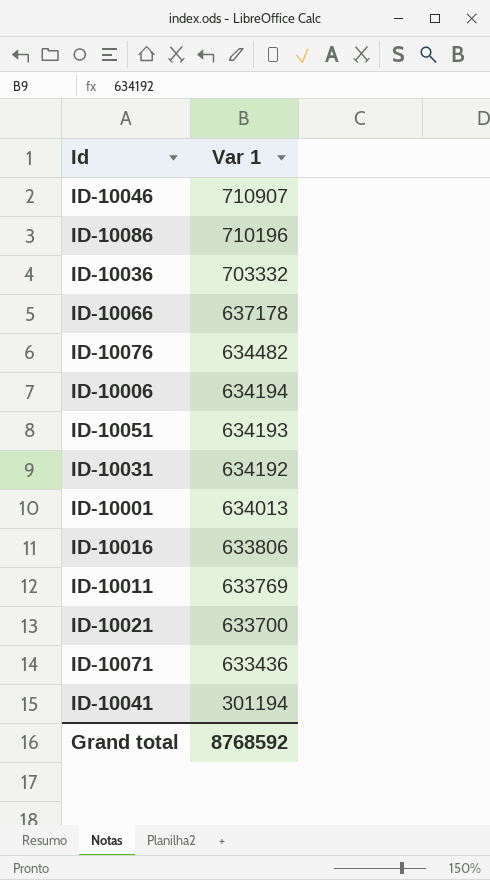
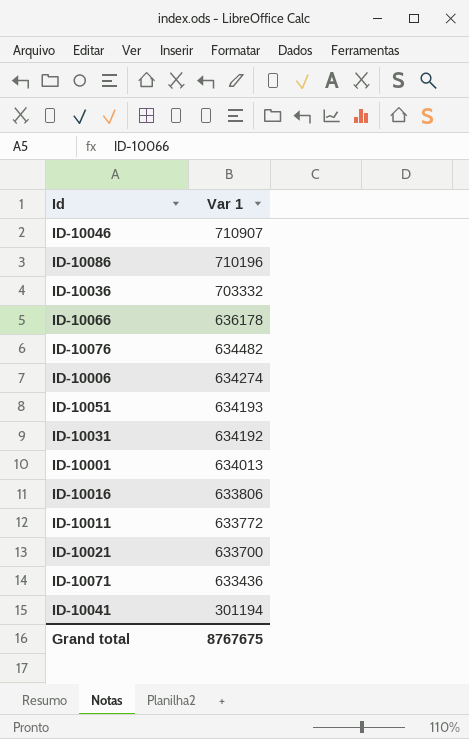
ID-10066 | Var 1: 637178 -> 636178
ID-10006 | Var 1: 634194 -> 634274
ID-10011 | Var 1: 633769 -> 633772
Grand total | Var 1: 8768592 -> 8767675

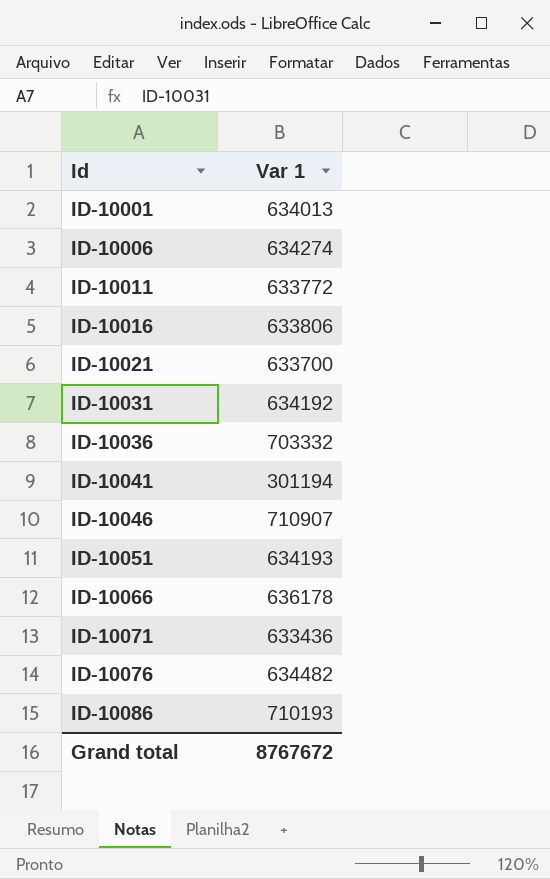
row order: Var 1 descending -> Id ascending
ID-10086 | Var 1: 710196 -> 710193
Grand total | Var 1: 8767675 -> 8767672

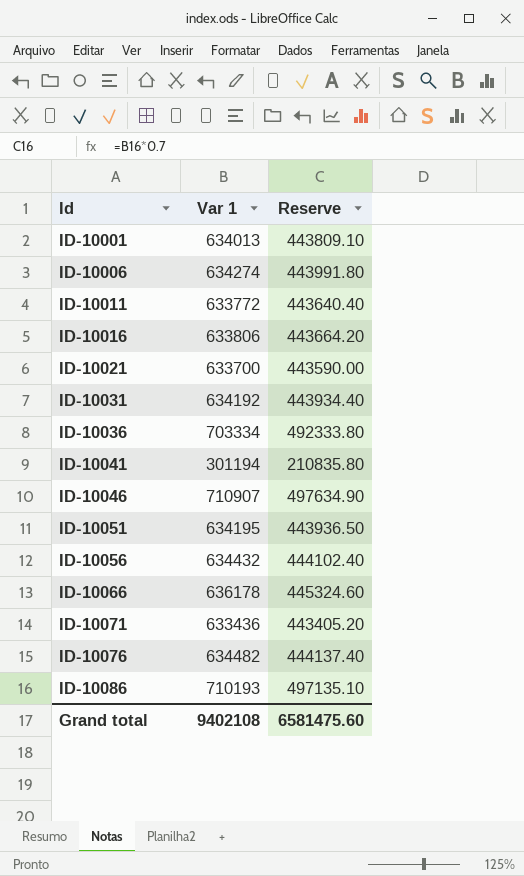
column Reserve | formula: none -> [Var 1] * 0.7
ID-10036 | Var 1: 703332 -> 703334
ID-10051 | Var 1: 634193 -> 634195
row ID-10056: none -> 634432 | 444102.40
Grand total | Var 1: 8767672 -> 9402108

